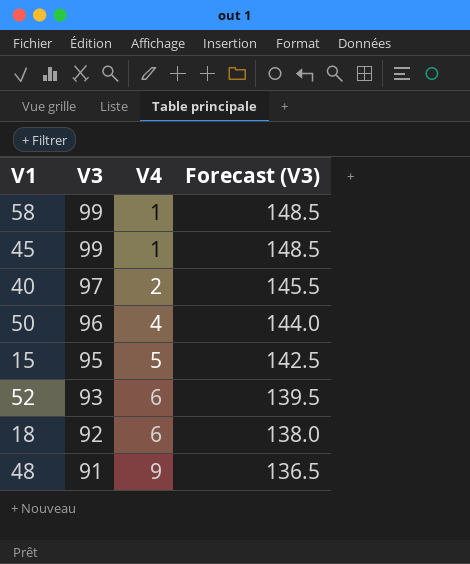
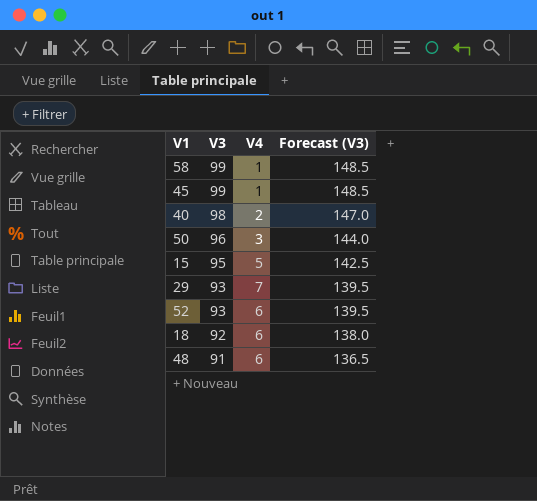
40 | V3: 97 -> 98
40 | Forecast (V3): 145.5 -> 147.0
50 | V4: 4 -> 3
row 29: none -> 93 | 7 | 139.5
48 | V4: 9 -> 6

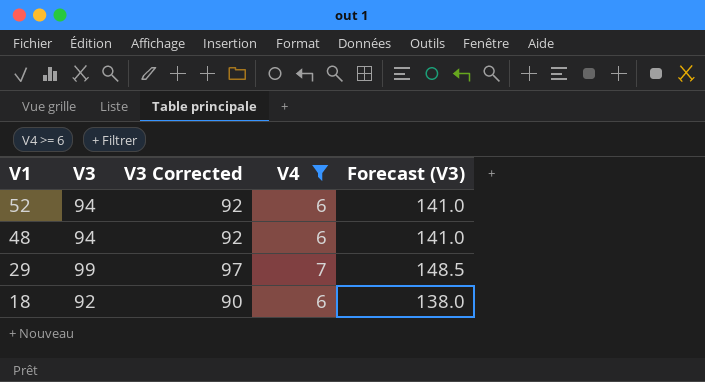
filter: none -> V4 >= 6
row order: V3 descending -> V1 descending
column V3 Corrected | formula: none -> [V3] - 2
52 | V3: 93 -> 94
52 | Forecast (V3): 139.5 -> 141.0
48 | V3: 91 -> 94
48 | Forecast (V3): 136.5 -> 141.0
29 | V3: 93 -> 99
29 | Forecast (V3): 139.5 -> 148.5

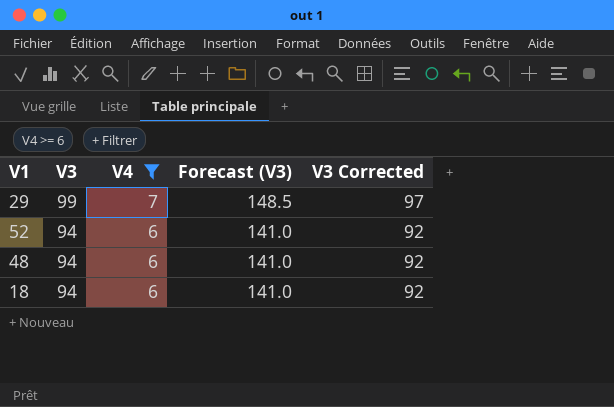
row order: V1 descending -> V3 descending
column V3 Corrected | position: 3 -> 5
18 | V3: 92 -> 94
18 | Forecast (V3): 138.0 -> 141.0
18 | V3 Corrected: 90 -> 92

